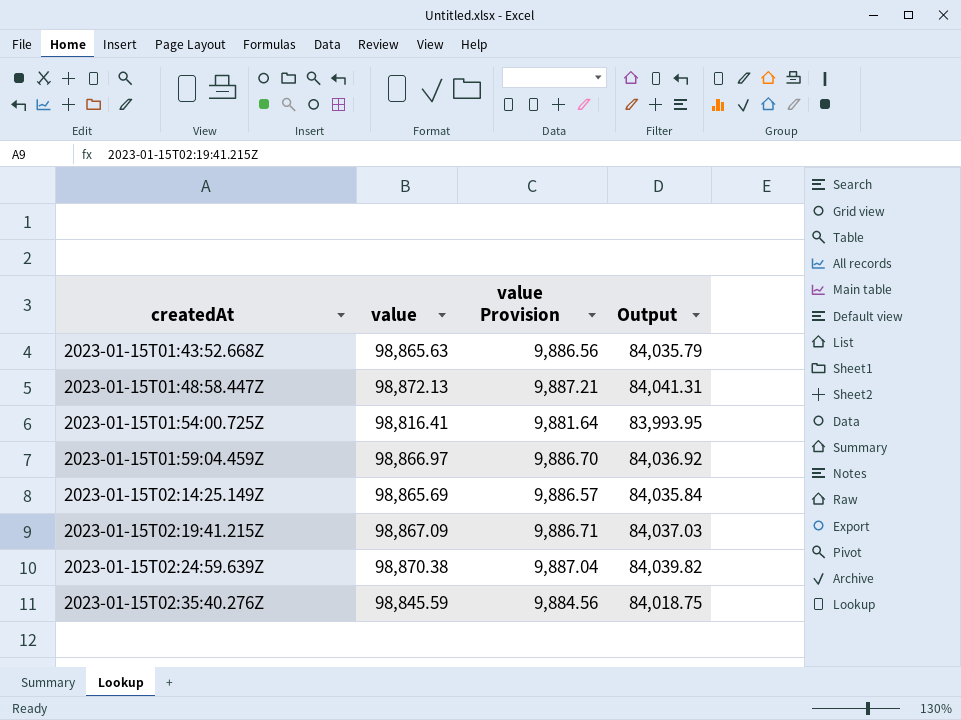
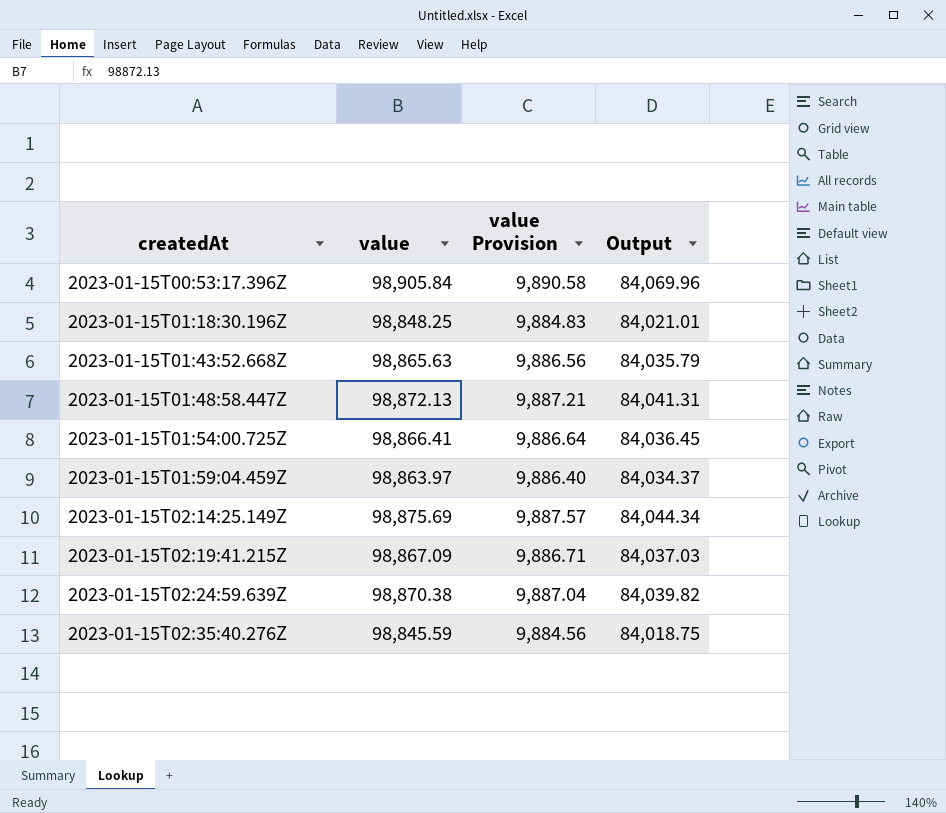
row 2023-01-15T00:53:17.396Z: none -> 98,905.84 | 9,890.58 | 84,069.96
row 2023-01-15T01:18:30.196Z: none -> 98,848.25 | 9,884.83 | 84,021.01
2023-01-15T01:54:00.725Z | value: 98,816.41 -> 98,866.41
2023-01-15T01:54:00.725Z | value Provision: 9,881.64 -> 9,886.64
2023-01-15T01:54:00.725Z | Output: 83,993.95 -> 84,036.45
2023-01-15T01:59:04.459Z | value: 98,866.97 -> 98,863.97
2023-01-15T01:59:04.459Z | value Provision: 9,886.70 -> 9,886.40
2023-01-15T01:59:04.459Z | Output: 84,036.92 -> 84,034.37
2023-01-15T02:14:25.149Z | value: 98,865.69 -> 98,875.69
2023-01-15T02:14:25.149Z | value Provision: 9,886.57 -> 9,887.57
2023-01-15T02:14:25.149Z | Output: 84,035.84 -> 84,044.34

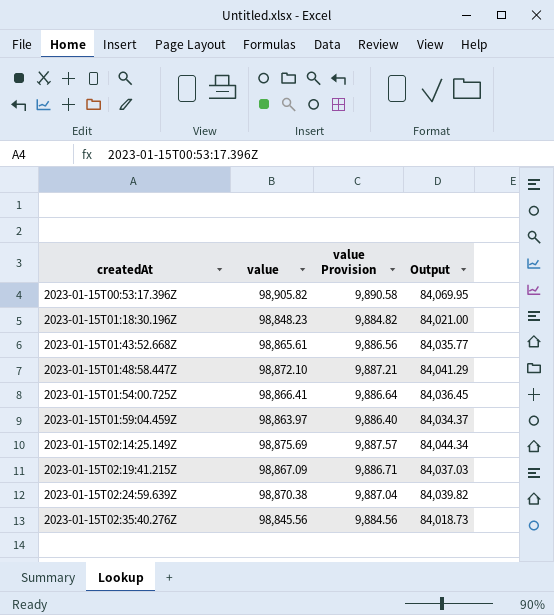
2023-01-15T00:53:17.396Z | value: 98,905.84 -> 98,905.82
2023-01-15T00:53:17.396Z | Output: 84,069.96 -> 84,069.95
2023-01-15T01:18:30.196Z | value: 98,848.25 -> 98,848.23
2023-01-15T01:18:30.196Z | value Provision: 9,884.83 -> 9,884.82
2023-01-15T01:18:30.196Z | Output: 84,021.01 -> 84,021.00
2023-01-15T01:43:52.668Z | value: 98,865.63 -> 98,865.61
2023-01-15T01:43:52.668Z | Output: 84,035.79 -> 84,035.77
2023-01-15T01:48:58.447Z | value: 98,872.13 -> 98,872.10
2023-01-15T01:48:58.447Z | Output: 84,041.31 -> 84,041.29
2023-01-15T02:35:40.276Z | value: 98,845.59 -> 98,845.56
2023-01-15T02:35:40.276Z | Output: 84,018.75 -> 84,018.73

